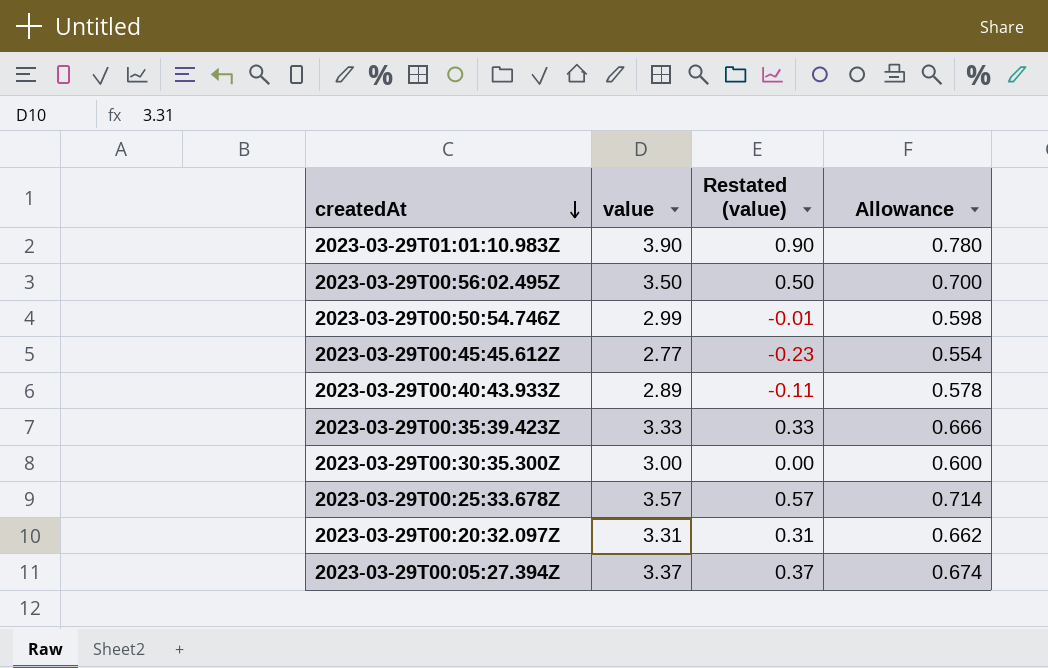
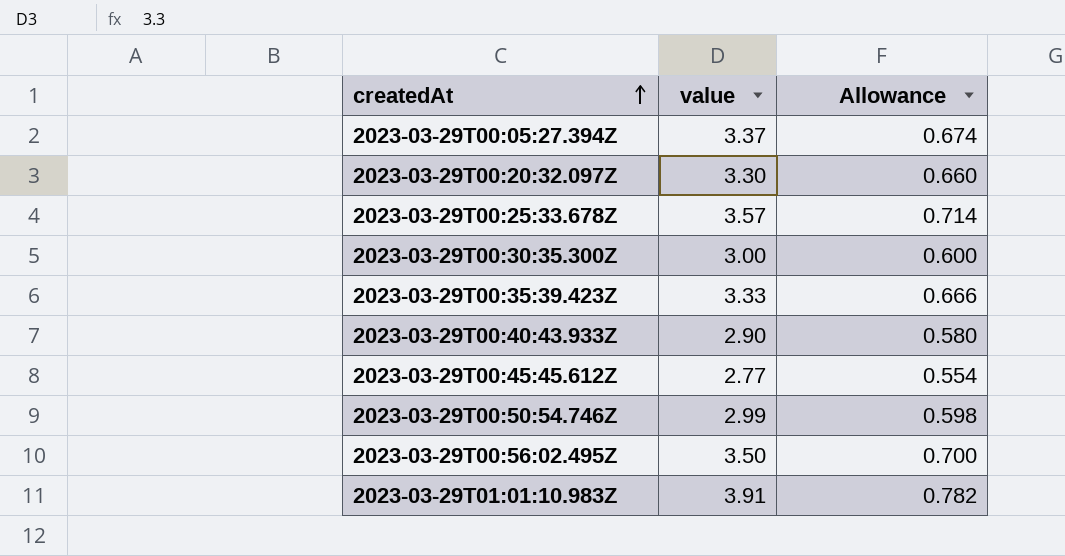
row order: createdAt descending -> createdAt ascending
column Restated (value) | formula: [value] - 3 -> none
2023-03-29T00:20:32.097Z | value: 3.31 -> 3.30
2023-03-29T00:20:32.097Z | Allowance: 0.662 -> 0.660
2023-03-29T00:40:43.933Z | value: 2.89 -> 2.90
2023-03-29T00:40:43.933Z | Allowance: 0.578 -> 0.580
2023-03-29T01:01:10.983Z | value: 3.90 -> 3.91
2023-03-29T01:01:10.983Z | Allowance: 0.780 -> 0.782

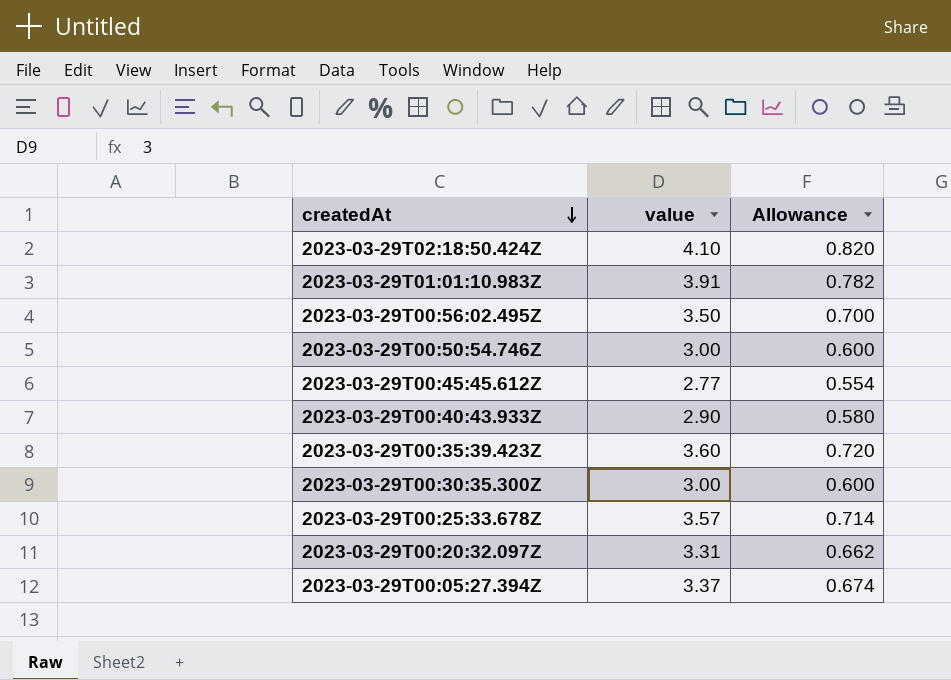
row order: createdAt ascending -> createdAt descending
row 2023-03-29T02:18:50.424Z: none -> 4.10 | 0.820
2023-03-29T00:50:54.746Z | value: 2.99 -> 3.00
2023-03-29T00:50:54.746Z | Allowance: 0.598 -> 0.600
2023-03-29T00:35:39.423Z | value: 3.33 -> 3.60
2023-03-29T00:35:39.423Z | Allowance: 0.666 -> 0.720
2023-03-29T00:20:32.097Z | value: 3.30 -> 3.31
2023-03-29T00:20:32.097Z | Allowance: 0.660 -> 0.662

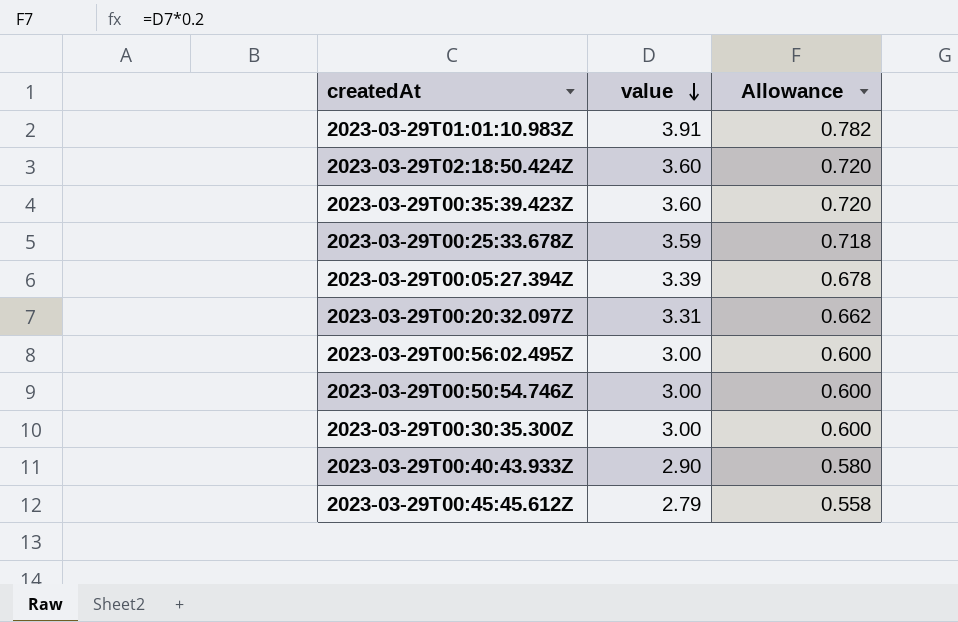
row order: createdAt descending -> value descending
2023-03-29T02:18:50.424Z | value: 4.10 -> 3.60
2023-03-29T02:18:50.424Z | Allowance: 0.820 -> 0.720
2023-03-29T00:25:33.678Z | value: 3.57 -> 3.59
2023-03-29T00:25:33.678Z | Allowance: 0.714 -> 0.718
2023-03-29T00:05:27.394Z | value: 3.37 -> 3.39
2023-03-29T00:05:27.394Z | Allowance: 0.674 -> 0.678
2023-03-29T00:56:02.495Z | value: 3.50 -> 3.00
2023-03-29T00:56:02.495Z | Allowance: 0.700 -> 0.600
2023-03-29T00:45:45.612Z | value: 2.77 -> 2.79
2023-03-29T00:45:45.612Z | Allowance: 0.554 -> 0.558

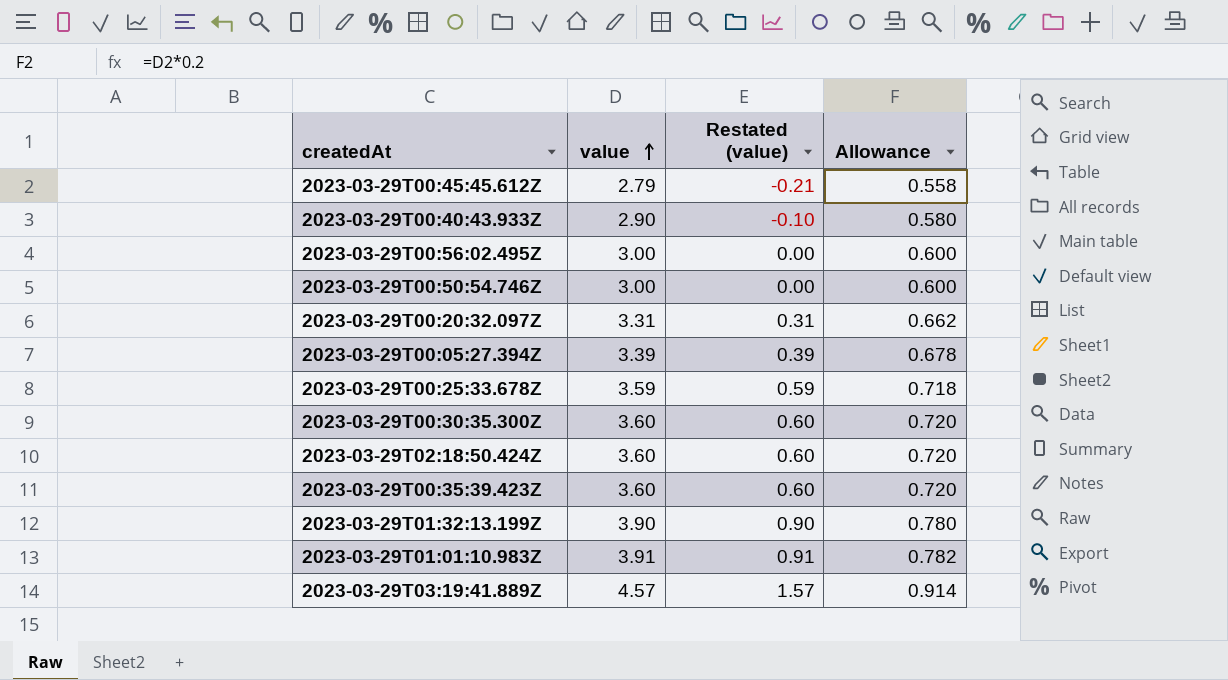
row order: value descending -> value ascending
column Restated (value) | formula: none -> [value] - 3
2023-03-29T00:30:35.300Z | value: 3.00 -> 3.60
2023-03-29T00:30:35.300Z | Allowance: 0.600 -> 0.720
row 2023-03-29T01:32:13.199Z: none -> 3.90 | 0.90 | 0.780
row 2023-03-29T03:19:41.889Z: none -> 4.57 | 1.57 | 0.914

